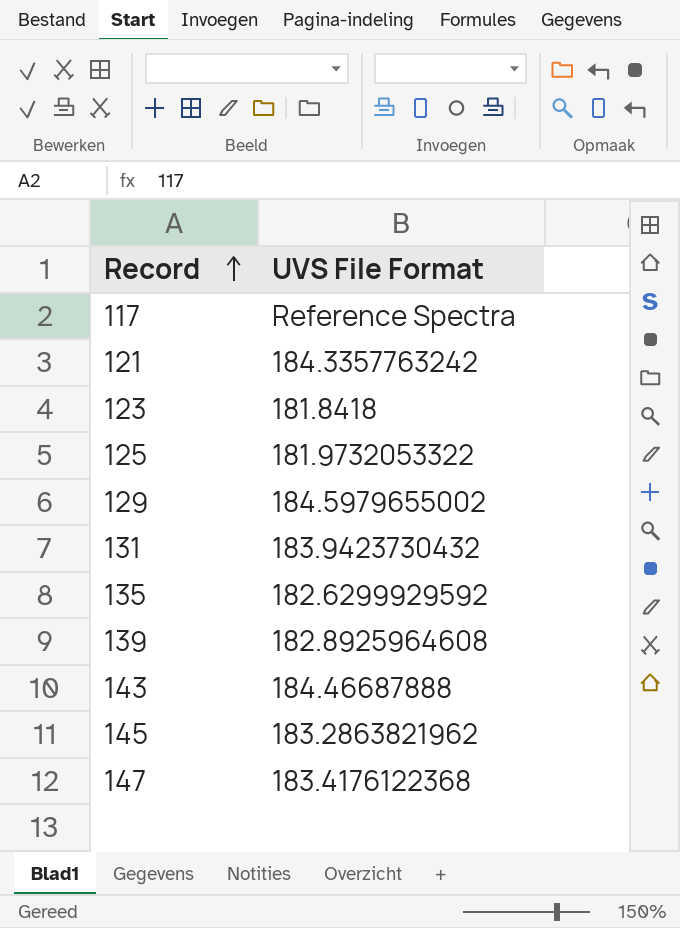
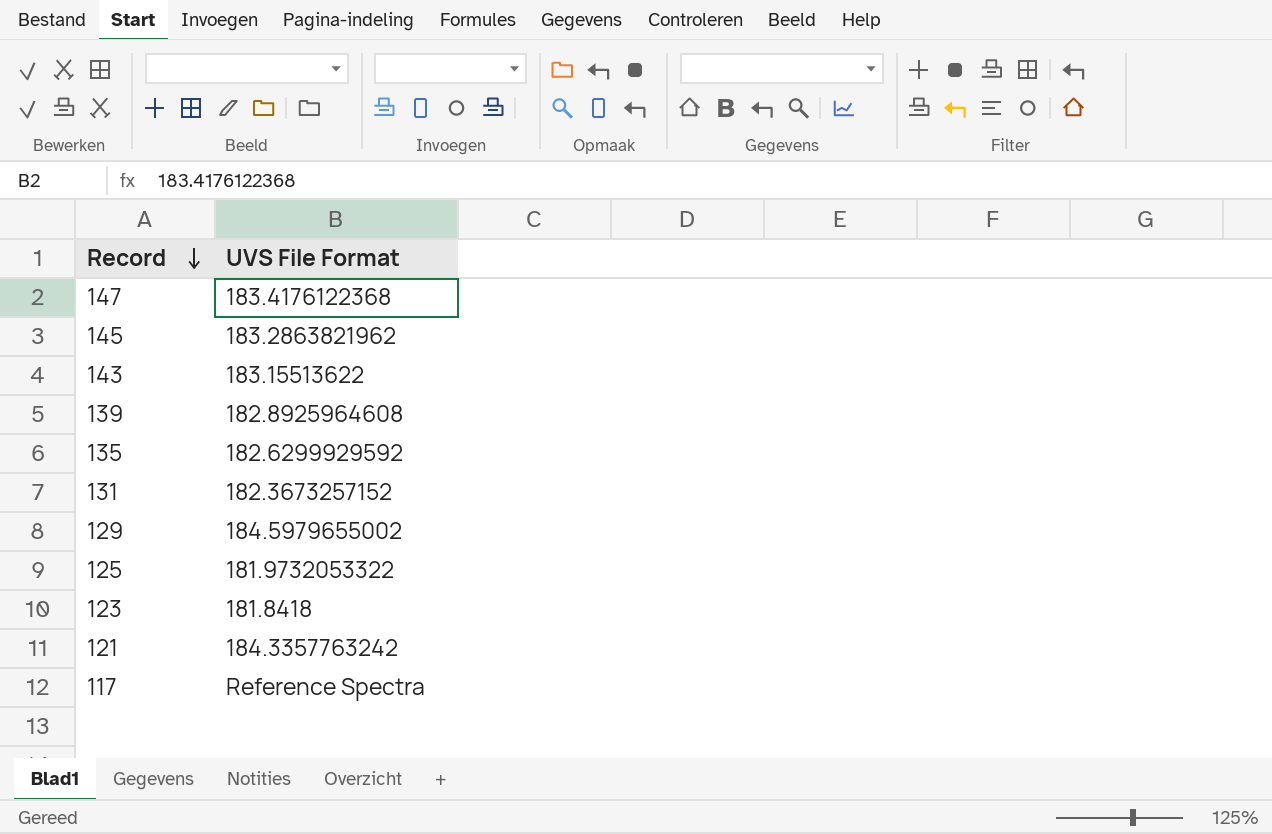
row order: Record ascending -> Record descending
143 | UVS File Format: 184.46687888 -> 183.15513622
131 | UVS File Format: 183.9423730432 -> 182.3673257152

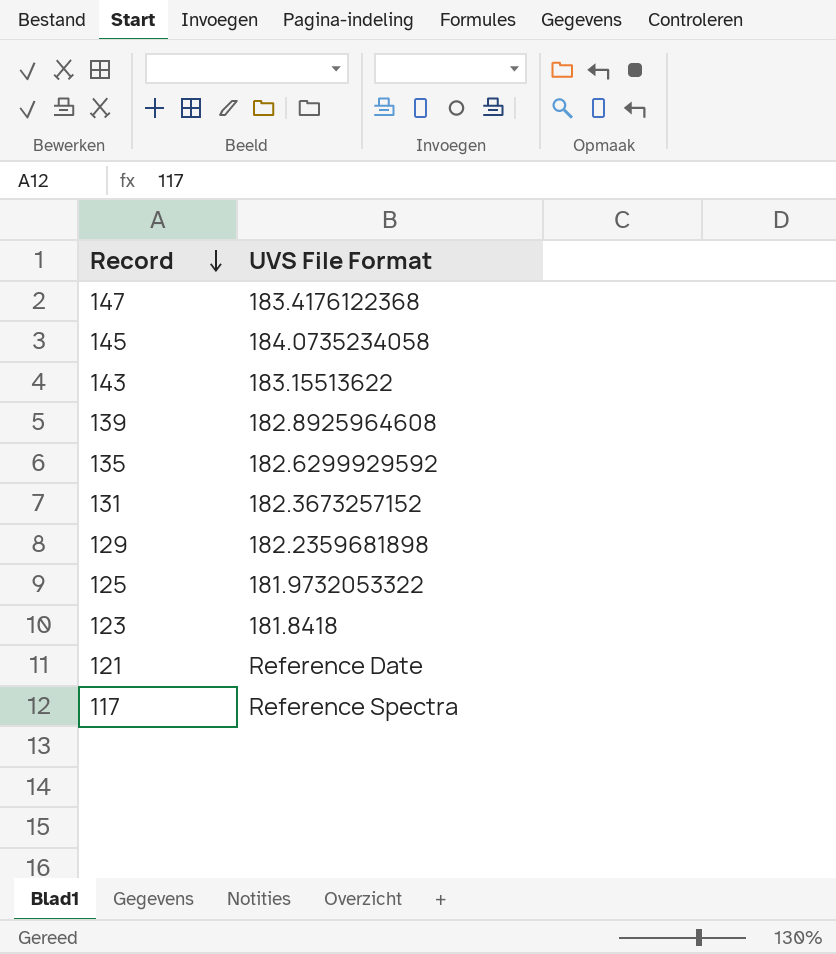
145 | UVS File Format: 183.2863821962 -> 184.0735234058
129 | UVS File Format: 184.5979655002 -> 182.2359681898
121 | UVS File Format: 184.3357763242 -> Reference Date

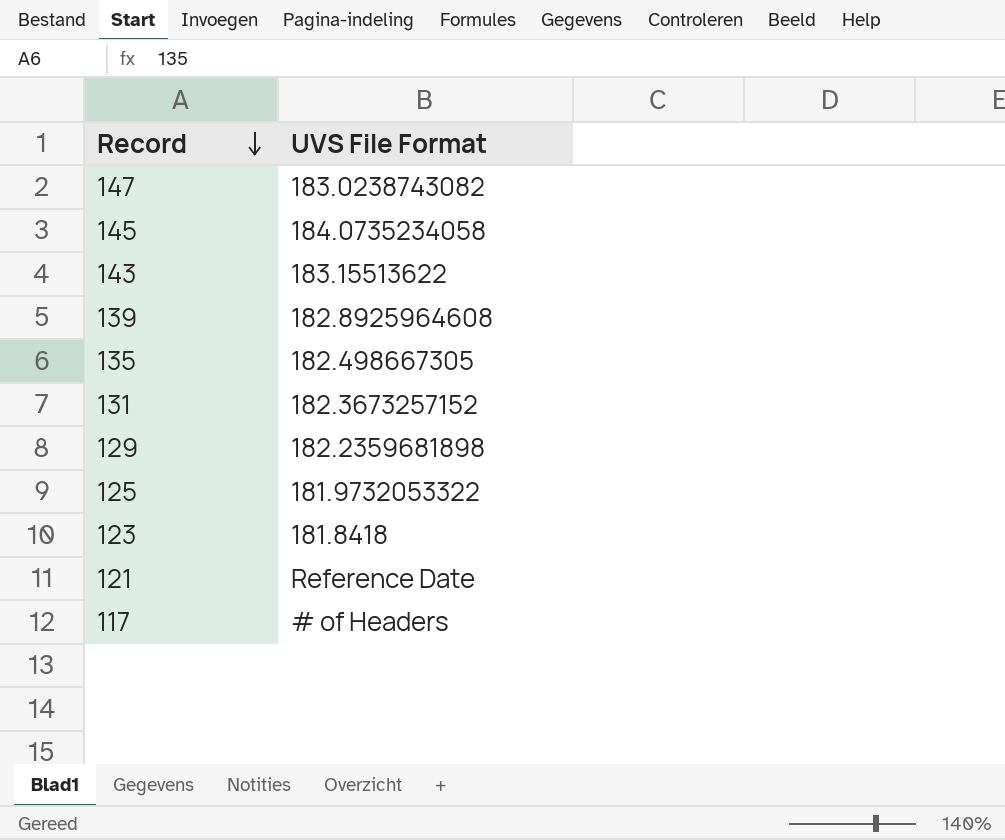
147 | UVS File Format: 183.4176122368 -> 183.0238743082
135 | UVS File Format: 182.6299929592 -> 182.498667305
117 | UVS File Format: Reference Spectra -> # of Headers

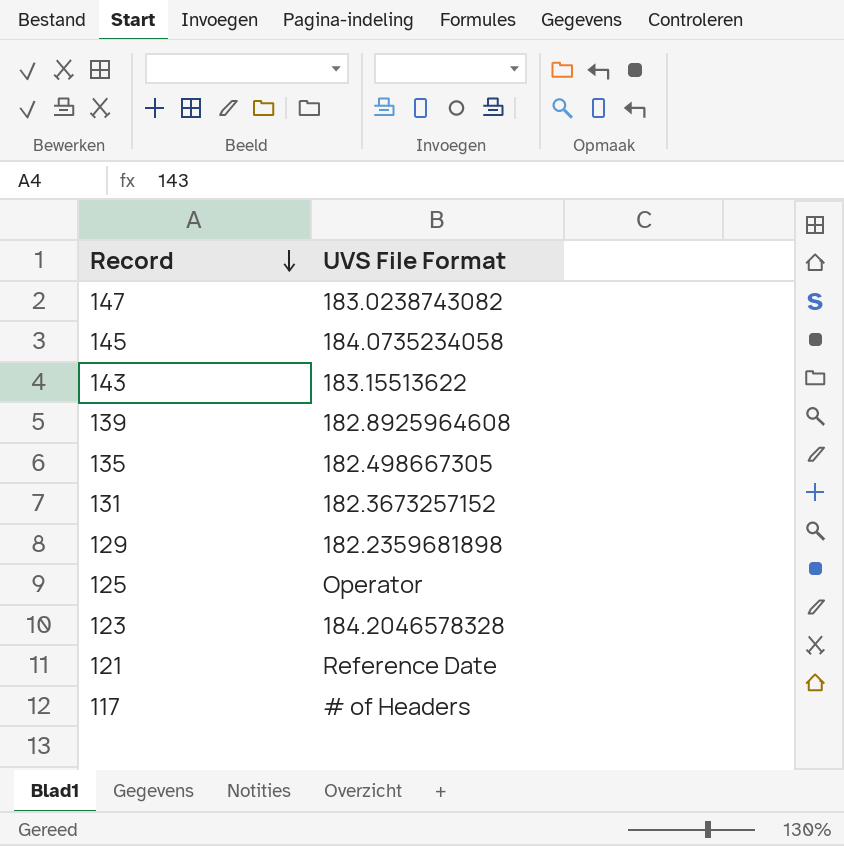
125 | UVS File Format: 181.9732053322 -> Operator
123 | UVS File Format: 181.8418 -> 184.2046578328

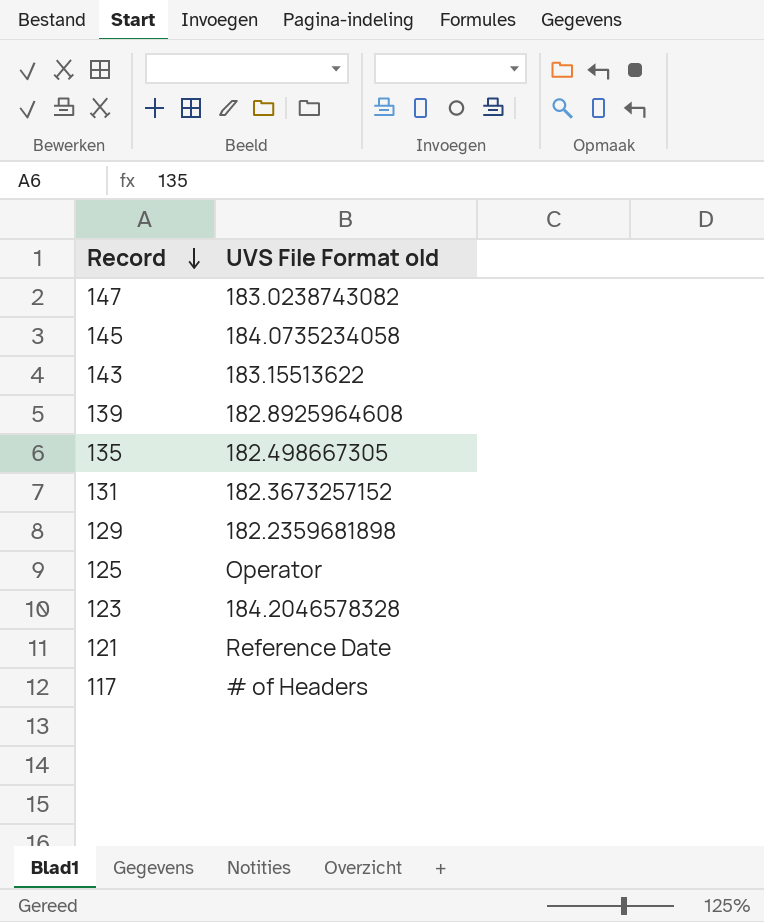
column name: UVS File Format -> UVS File Format old

